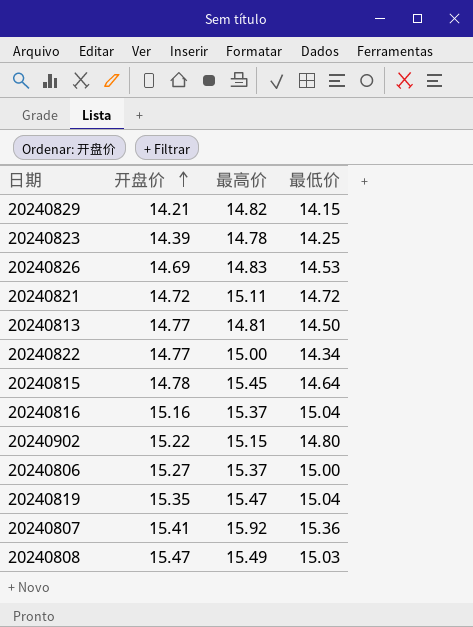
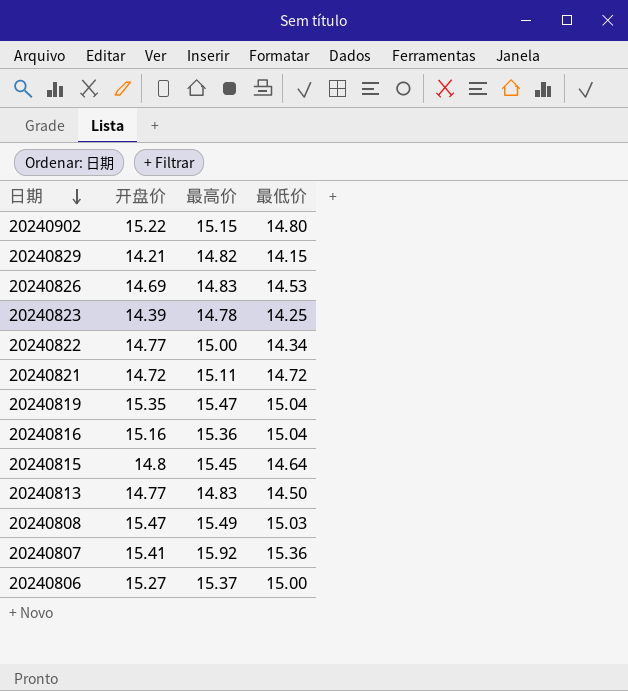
row order: 开盘价 ascending -> 日期 descending
20240816 | 最高价: 15.37 -> 15.36
20240815 | 开盘价: 14.78 -> 14.8
20240813 | 最高价: 14.81 -> 14.83

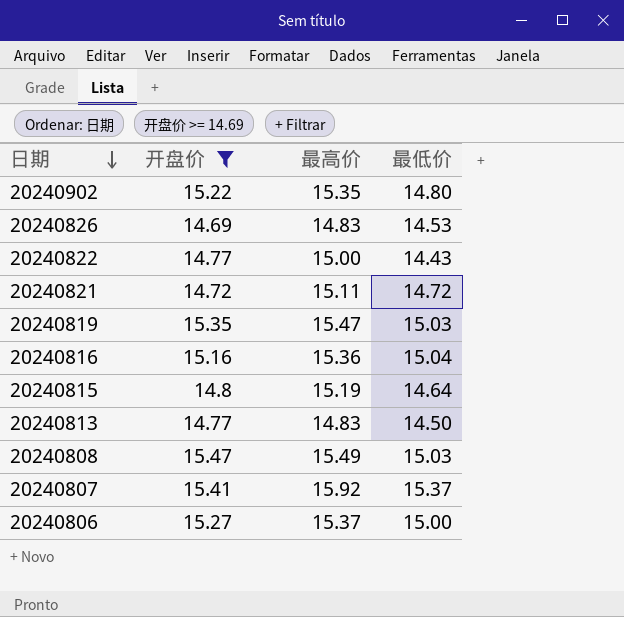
filter: none -> 开盘价 >= 14.69
20240902 | 最高价: 15.15 -> 15.35
20240822 | 最低价: 14.34 -> 14.43
20240819 | 最低价: 15.04 -> 15.03
20240815 | 最高价: 15.45 -> 15.19
20240807 | 最低价: 15.36 -> 15.37

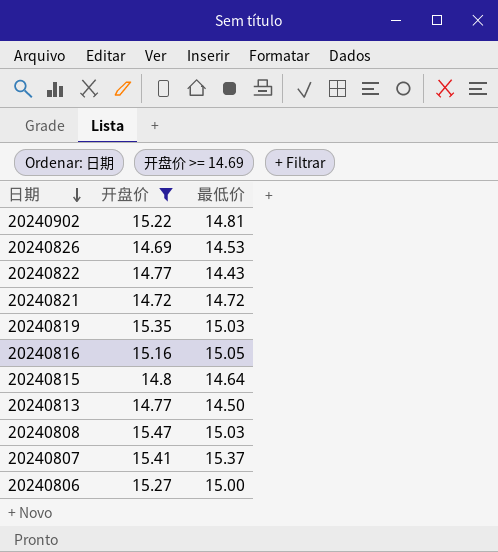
column 最高价 | position: 3 -> none
20240902 | 最低价: 14.80 -> 14.81
20240816 | 最低价: 15.04 -> 15.05

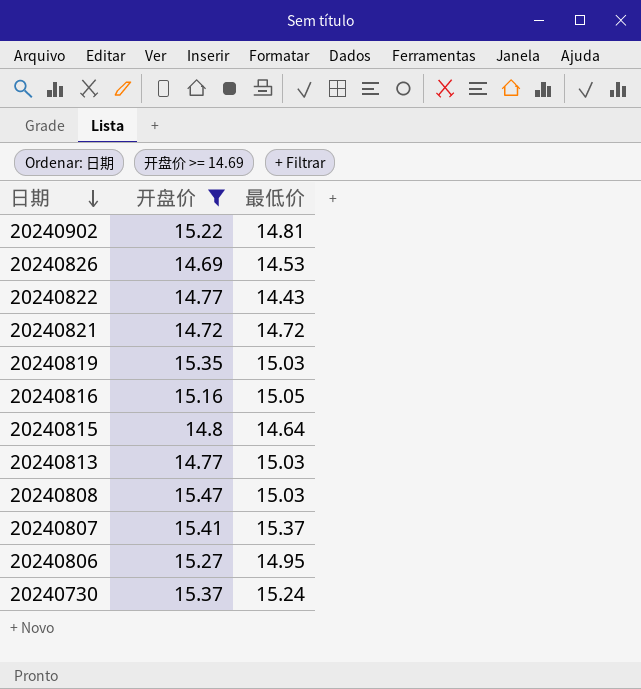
20240813 | 最低价: 14.50 -> 15.03
20240806 | 最低价: 15.00 -> 14.95
row 20240730: none -> 15.37 | 15.24

